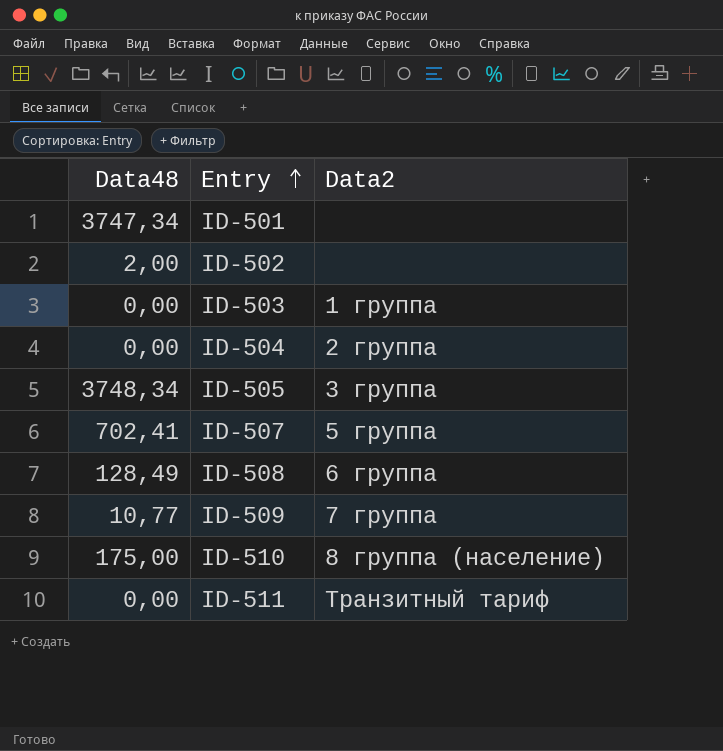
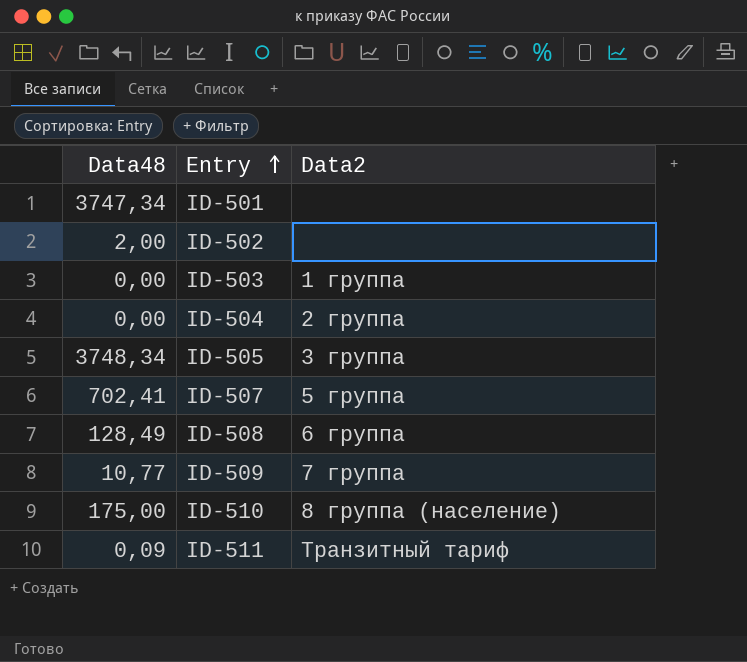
ID-511 | Data48: 0,00 -> 0,09

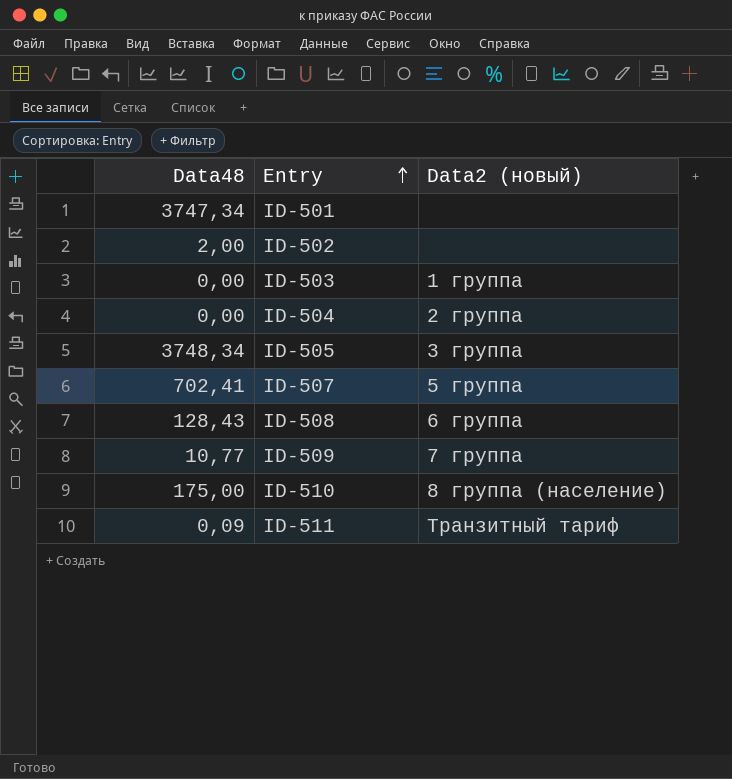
column name: Data2 -> Data2 (новый)
ID-508 | Data48: 128,49 -> 128,43

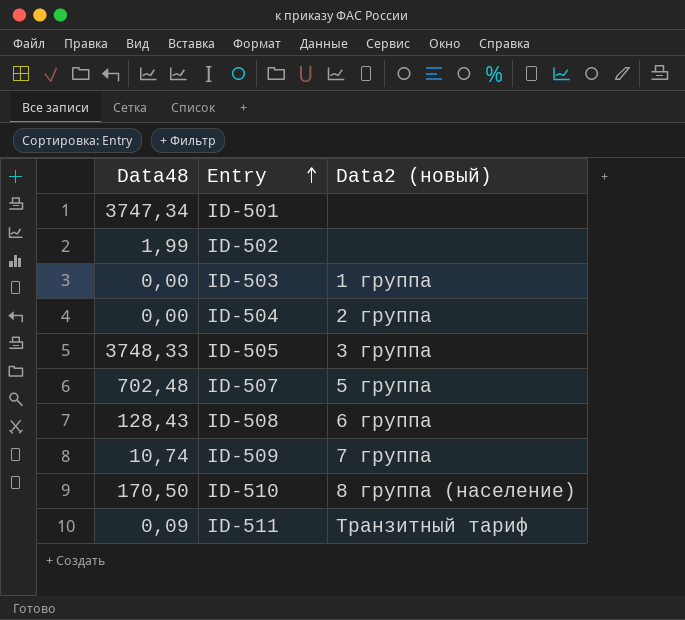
ID-502 | Data48: 2,00 -> 1,99
ID-505 | Data48: 3748,34 -> 3748,33
ID-507 | Data48: 702,41 -> 702,48
ID-509 | Data48: 10,77 -> 10,74
ID-510 | Data48: 175,00 -> 170,50

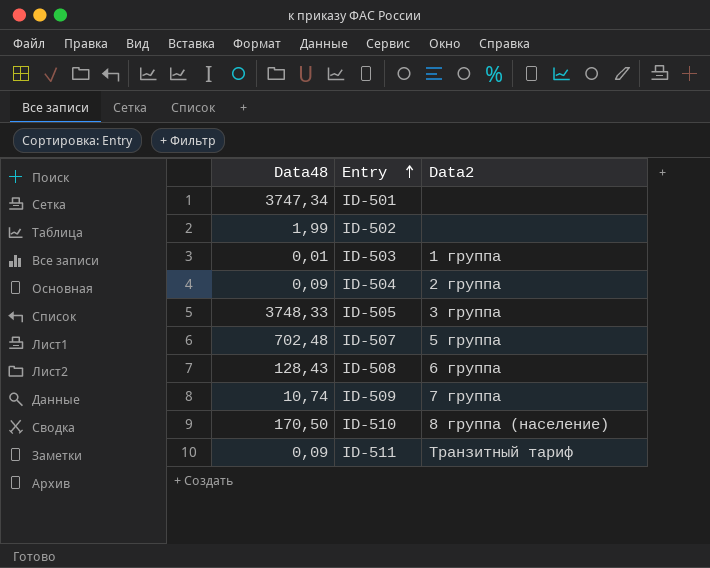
column name: Data2 (новый) -> Data2
ID-503 | Data48: 0,00 -> 0,01
ID-504 | Data48: 0,00 -> 0,09

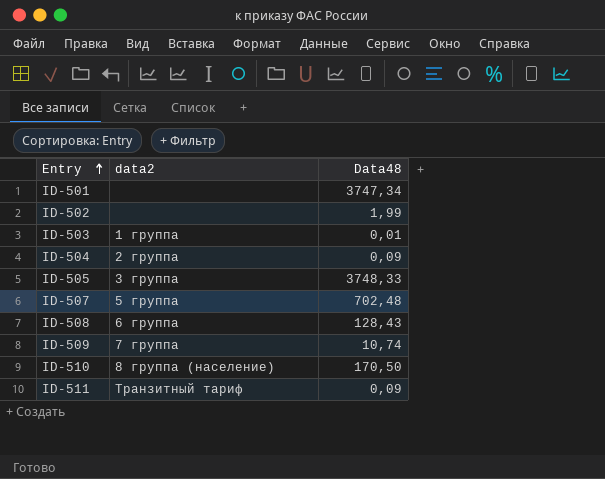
column name: Data2 -> data2
column Data48 | position: 1 -> 3

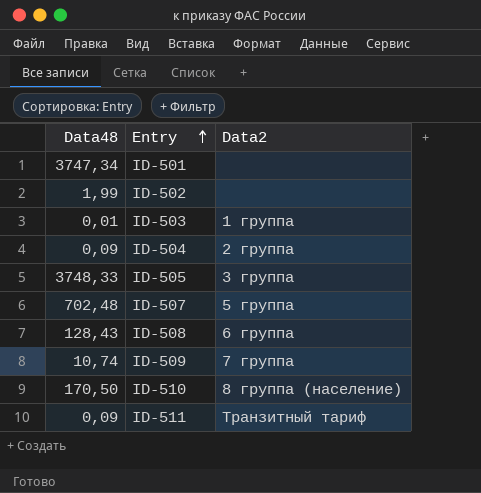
column Data48 | position: 3 -> 1
column name: data2 -> Data2

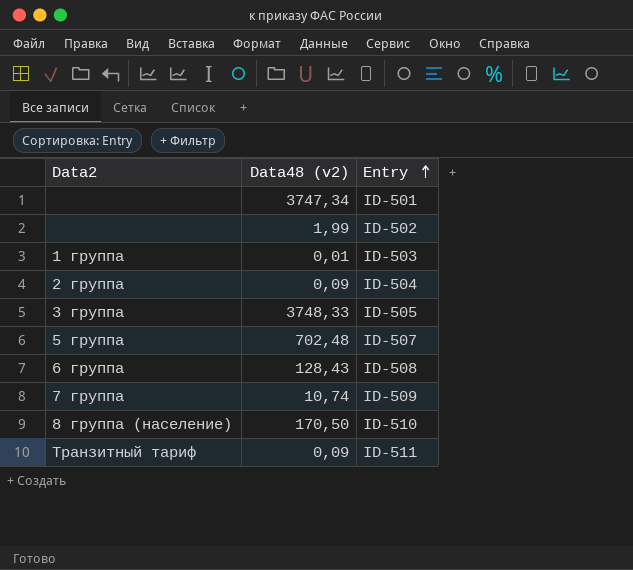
column Data2 | position: 3 -> 1
column name: Data48 -> Data48 (v2)

